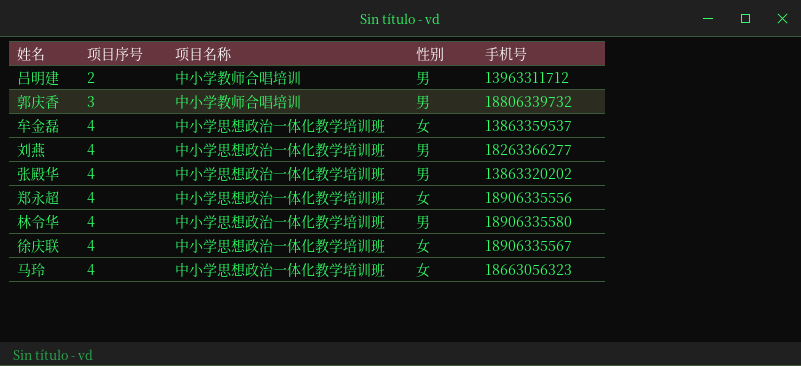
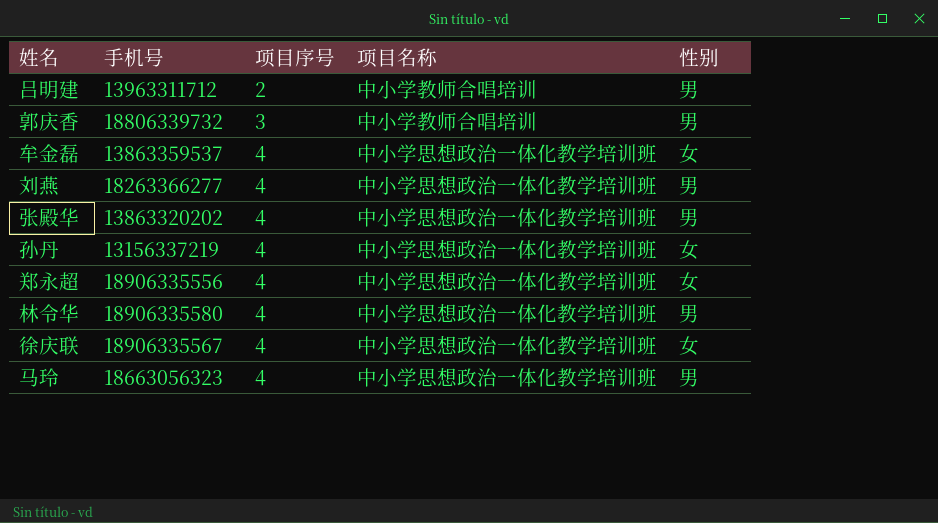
column 手机号 | position: 5 -> 2
row 孙丹: none -> 13156337219 | 4 | 中小学思想政治一体化教学培训班 | 女
马玲 | 性别: 女 -> 男

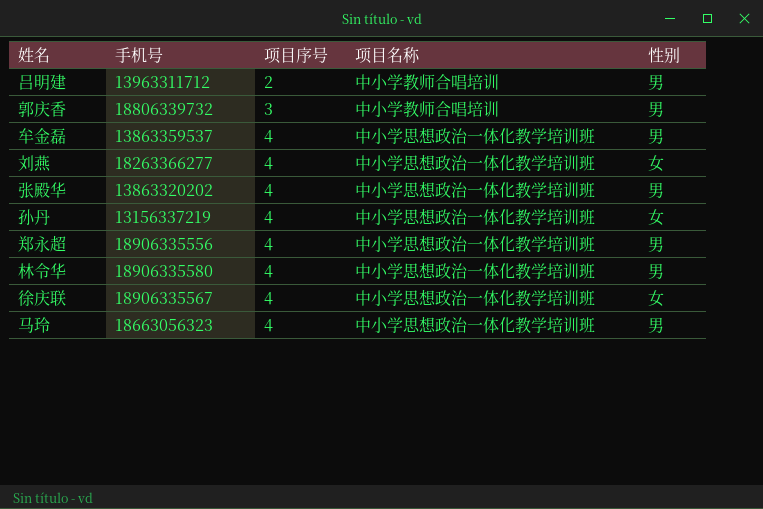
牟金磊 | 性别: 女 -> 男
刘燕 | 性别: 男 -> 女
郑永超 | 性别: 女 -> 男

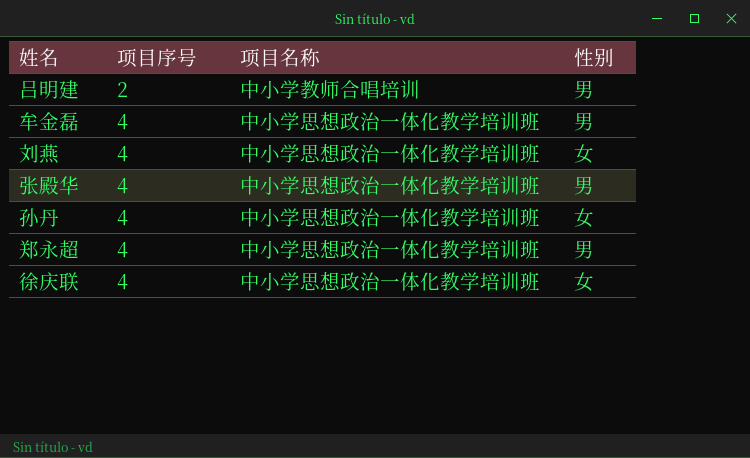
column 手机号 | position: 2 -> none
row 郭庆香: 18806339732 | 3 | 中小学教师合唱培训 | 男 -> none
row 林令华: 18906335580 | 4 | 中小学思想政治一体化教学培训班 | 男 -> none
row 马玲: 18663056323 | 4 | 中小学思想政治一体化教学培训班 | 男 -> none

